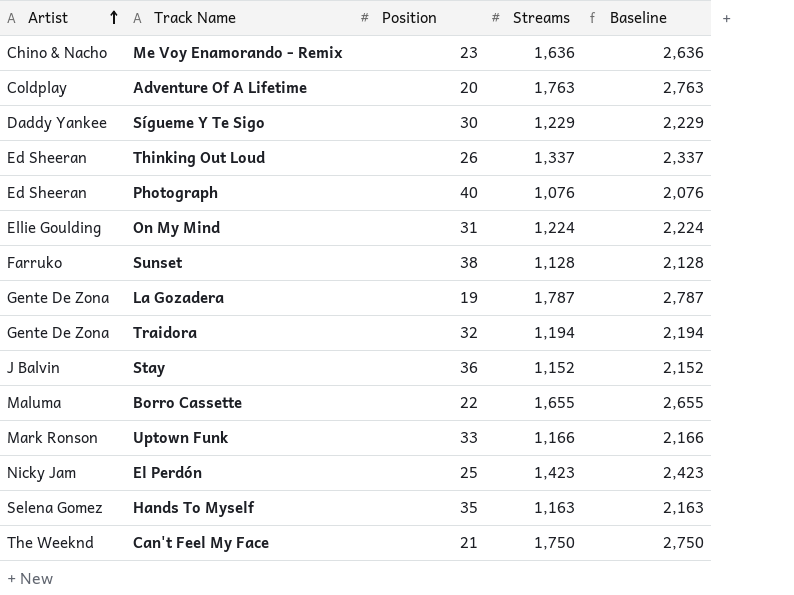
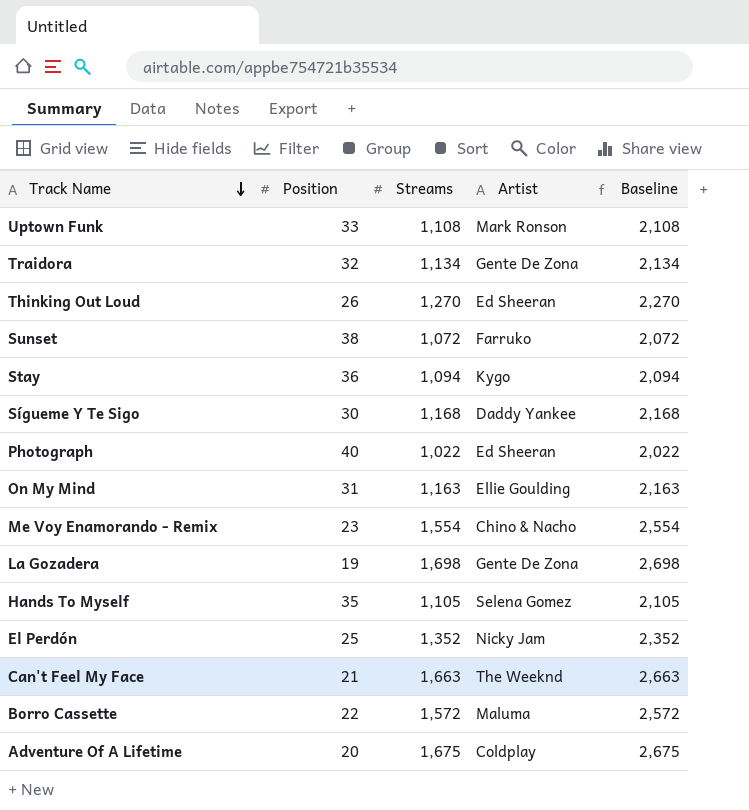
row order: Artist ascending -> Track Name descending
column Artist | position: 1 -> 4
Uptown Funk | Streams: 1,166 -> 1,108
Uptown Funk | Baseline: 2,166 -> 2,108
Traidora | Streams: 1,194 -> 1,134
Traidora | Baseline: 2,194 -> 2,134
Thinking Out Loud | Streams: 1,337 -> 1,270
Thinking Out Loud | Baseline: 2,337 -> 2,270
Sunset | Streams: 1,128 -> 1,072
Sunset | Baseline: 2,128 -> 2,072
Stay | Streams: 1,152 -> 1,094
Stay | Artist: J Balvin -> Kygo
Stay | Baseline: 2,152 -> 2,094
Sígueme Y Te Sigo | Streams: 1,229 -> 1,168
Sígueme Y Te Sigo | Baseline: 2,229 -> 2,168
Photograph | Streams: 1,076 -> 1,022
Photograph | Baseline: 2,076 -> 2,022
On My Mind | Streams: 1,224 -> 1,163
On My Mind | Baseline: 2,224 -> 2,163
Me Voy Enamorando - Remix | Streams: 1,636 -> 1,554
Me Voy Enamorando - Remix | Baseline: 2,636 -> 2,554
La Gozadera | Streams: 1,787 -> 1,698
La Gozadera | Baseline: 2,787 -> 2,698
Hands To Myself | Streams: 1,163 -> 1,105
Hands To Myself | Baseline: 2,163 -> 2,105
El Perdón | Streams: 1,423 -> 1,352
El Perdón | Baseline: 2,423 -> 2,352
Can't Feel My Face | Streams: 1,750 -> 1,663
Can't Feel My Face | Baseline: 2,750 -> 2,663
Borro Cassette | Streams: 1,655 -> 1,572
Borro Cassette | Baseline: 2,655 -> 2,572
Adventure Of A Lifetime | Streams: 1,763 -> 1,675
Adventure Of A Lifetime | Baseline: 2,763 -> 2,675

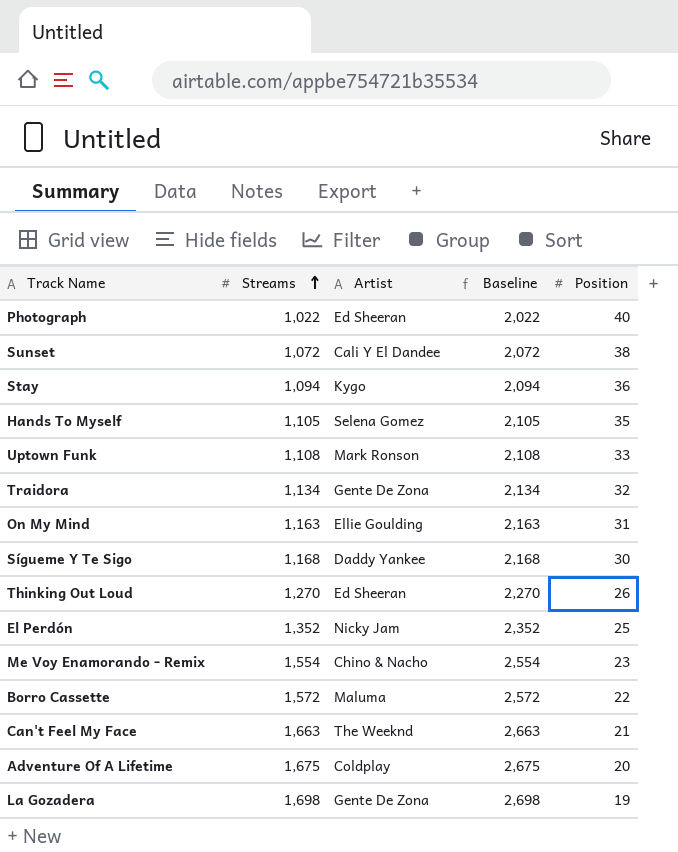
row order: Track Name descending -> Streams ascending
column Position | position: 2 -> 5
Sunset | Artist: Farruko -> Cali Y El Dandee

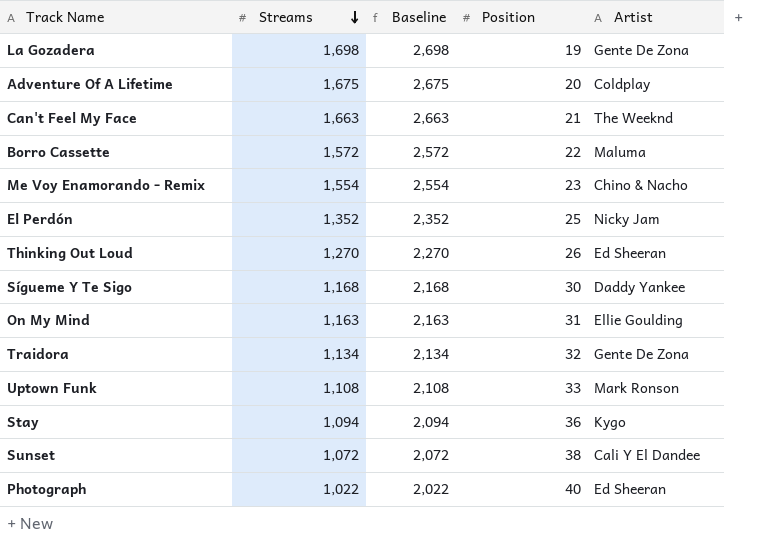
row order: Streams ascending -> Streams descending
column Artist | position: 3 -> 5
row Hands To Myself: 1,105 | Selena Gomez | 2,105 | 35 -> none

